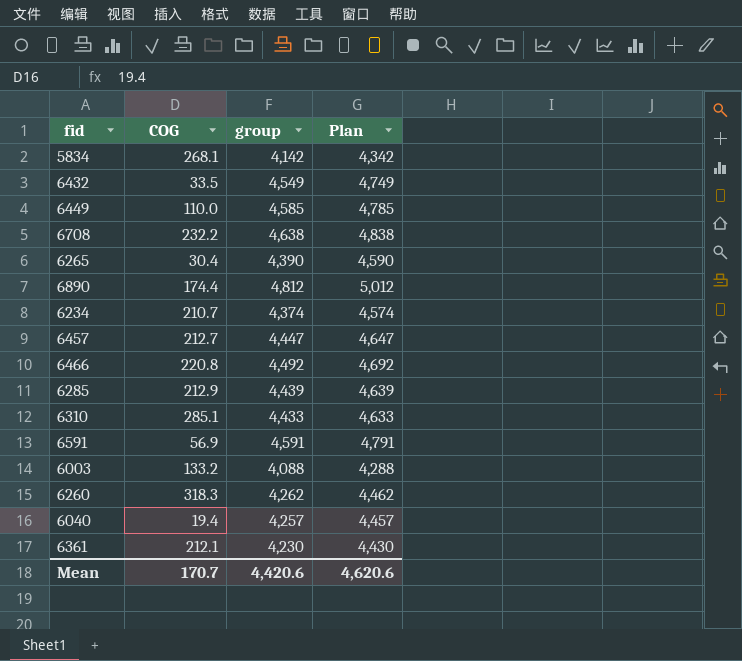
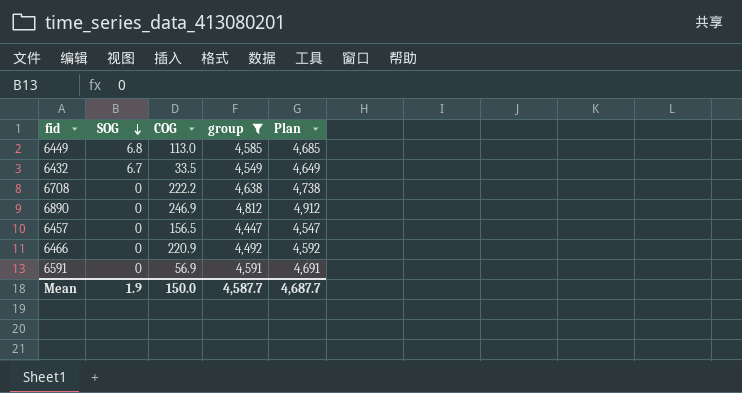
filter: none -> group >= 4,447
row order: none -> SOG descending
column SOG | position: none -> 2
column Plan | formula: [group] + 200 -> [group] + 100
6449 | COG: 110.0 -> 113.0
6708 | COG: 232.2 -> 222.2
6890 | COG: 174.4 -> 246.9
6457 | COG: 212.7 -> 156.5
6466 | COG: 220.8 -> 220.9
Mean | COG: 170.7 -> 150.0
Mean | group: 4,420.6 -> 4,587.7
Mean | Plan: 4,620.6 -> 4,687.7

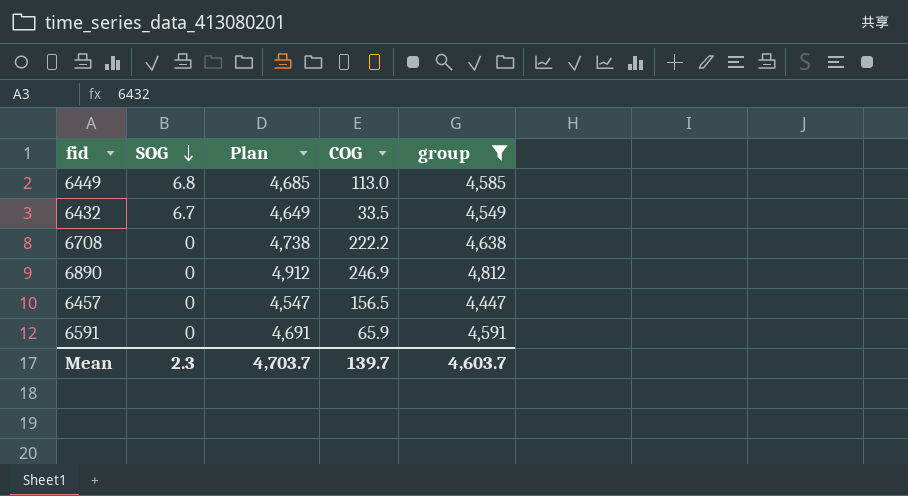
column Plan | position: 5 -> 3
row 6466: 0 | 220.9 | 4,492 | 4,592 -> none
6591 | COG: 56.9 -> 65.9
Mean | SOG: 1.9 -> 2.3
Mean | Plan: 4,687.7 -> 4,703.7
Mean | COG: 150.0 -> 139.7
Mean | group: 4,587.7 -> 4,603.7

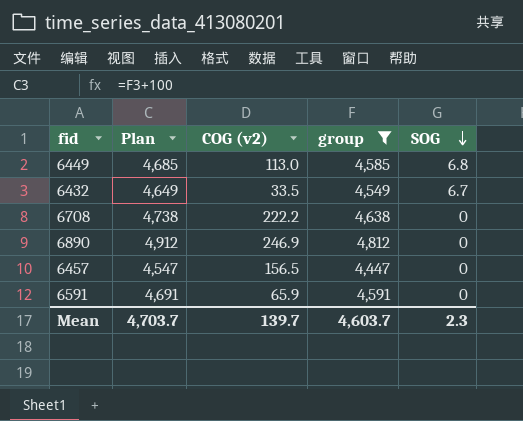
column name: COG -> COG (v2)
column SOG | position: 2 -> 5

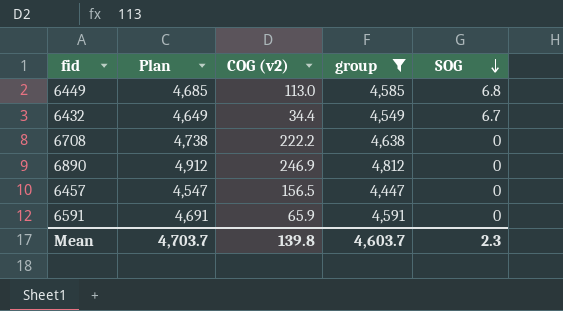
6432 | COG (v2): 33.5 -> 34.4
Mean | COG (v2): 139.7 -> 139.8

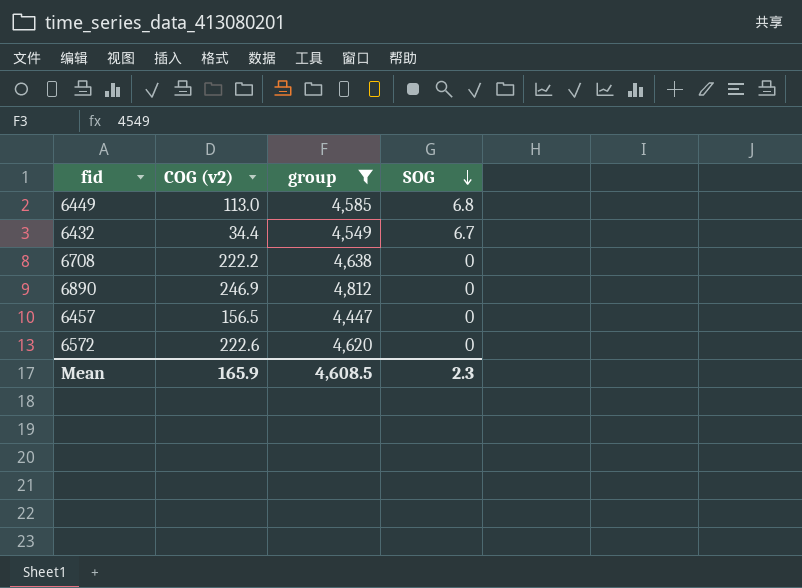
column Plan | formula: [group] + 100 -> none
row 6591: 4,691 | 65.9 | 4,591 | 0 -> none
row 6572: none -> 222.6 | 4,620 | 0
Mean | COG (v2): 139.8 -> 165.9
Mean | group: 4,603.7 -> 4,608.5

